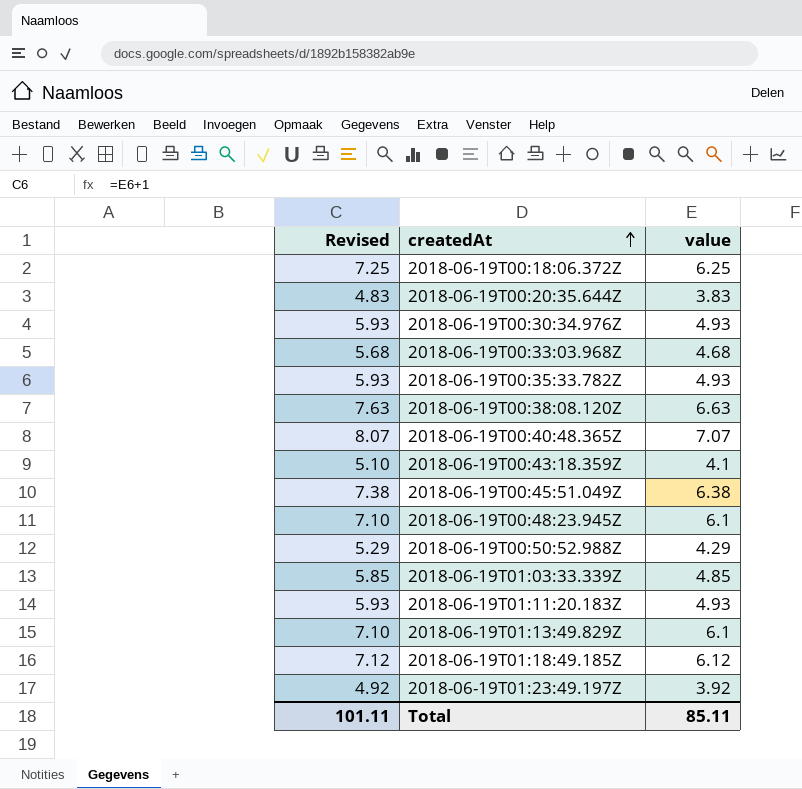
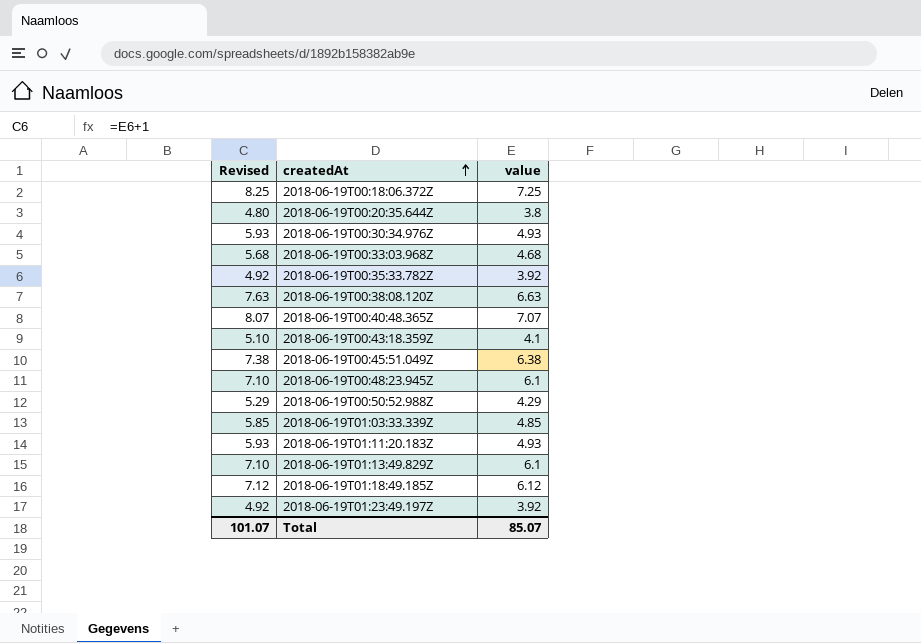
2018-06-19T00:18:06.372Z | Revised: 7.25 -> 8.25
2018-06-19T00:18:06.372Z | value: 6.25 -> 7.25
2018-06-19T00:20:35.644Z | Revised: 4.83 -> 4.80
2018-06-19T00:20:35.644Z | value: 3.83 -> 3.8
2018-06-19T00:35:33.782Z | Revised: 5.93 -> 4.92
2018-06-19T00:35:33.782Z | value: 4.93 -> 3.92
Total | Revised: 101.11 -> 101.07
Total | value: 85.11 -> 85.07

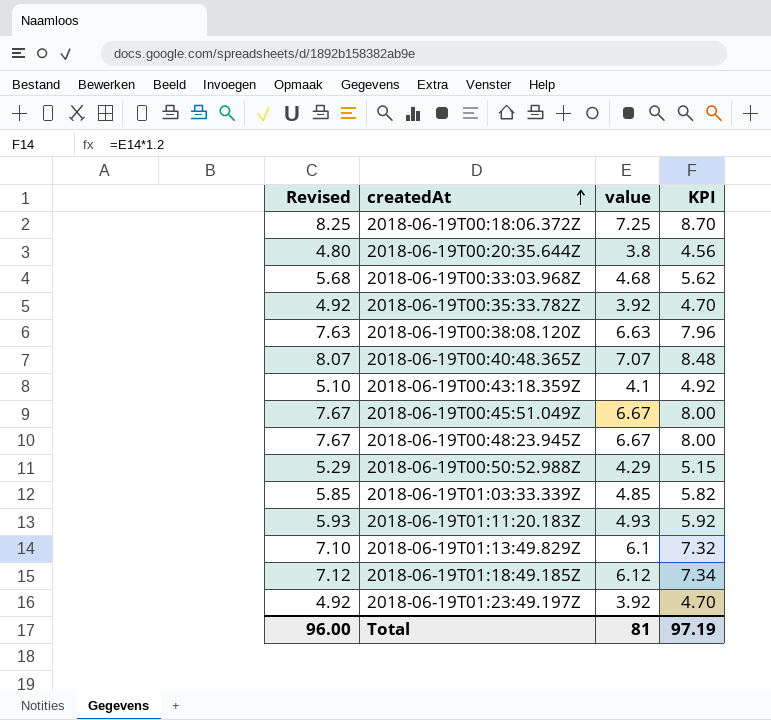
column KPI | formula: none -> [value] * 1.2
row 2018-06-19T00:30:34.976Z: 5.93 | 4.93 -> none
2018-06-19T00:45:51.049Z | Revised: 7.38 -> 7.67
2018-06-19T00:45:51.049Z | value: 6.38 -> 6.67
2018-06-19T00:48:23.945Z | Revised: 7.10 -> 7.67
2018-06-19T00:48:23.945Z | value: 6.1 -> 6.67
Total | Revised: 101.07 -> 96.00
Total | value: 85.07 -> 81

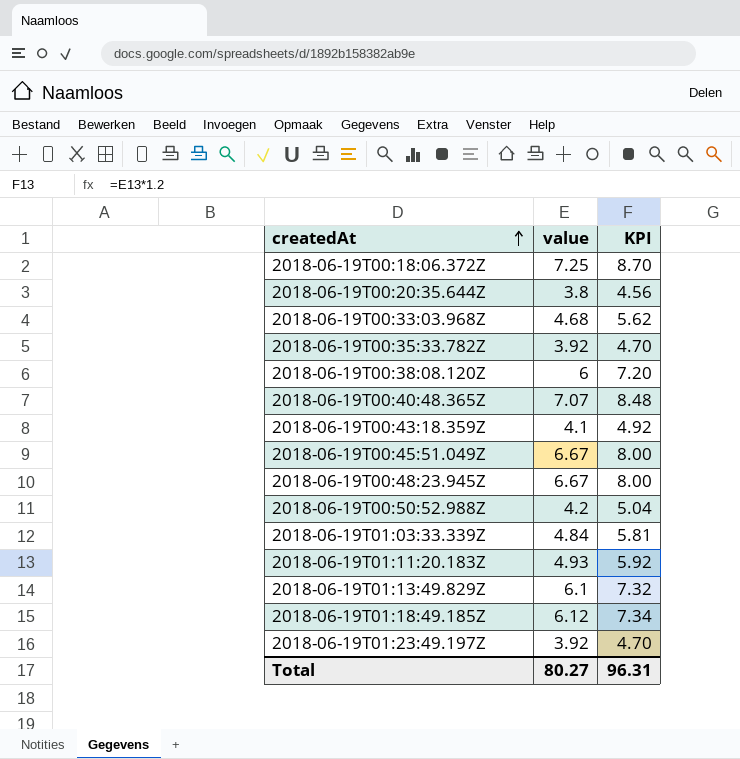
column Revised | formula: [value] + 1 -> none
2018-06-19T00:38:08.120Z | value: 6.63 -> 6
2018-06-19T00:38:08.120Z | KPI: 7.96 -> 7.20
2018-06-19T00:50:52.988Z | value: 4.29 -> 4.2
2018-06-19T00:50:52.988Z | KPI: 5.15 -> 5.04
2018-06-19T01:03:33.339Z | value: 4.85 -> 4.84
2018-06-19T01:03:33.339Z | KPI: 5.82 -> 5.81
Total | value: 81 -> 80.27
Total | KPI: 97.19 -> 96.31

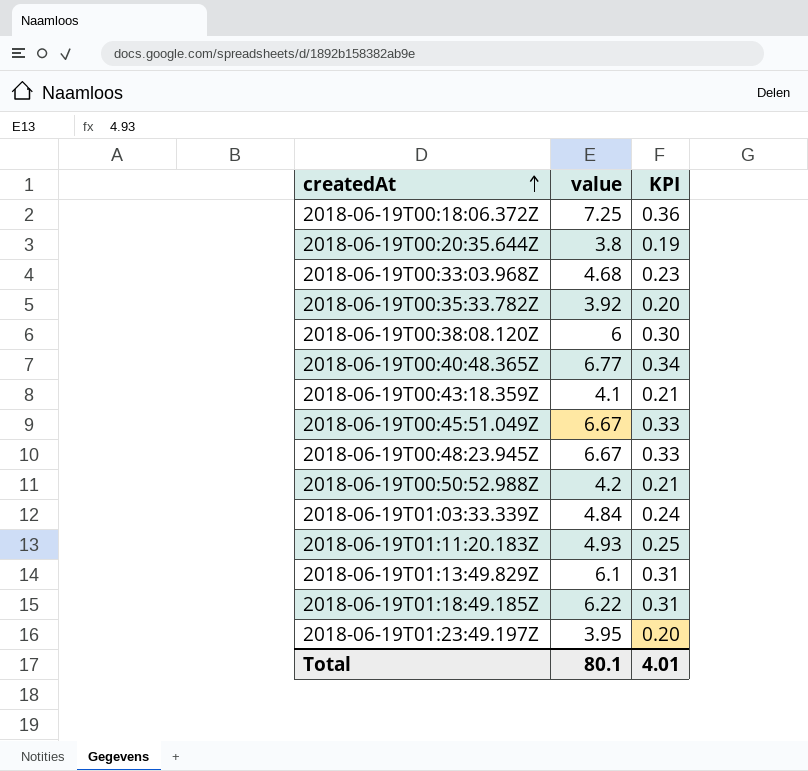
column KPI | formula: [value] * 1.2 -> [value] * 0.05
2018-06-19T00:40:48.365Z | value: 7.07 -> 6.77
2018-06-19T01:18:49.185Z | value: 6.12 -> 6.22
2018-06-19T01:23:49.197Z | value: 3.92 -> 3.95
Total | value: 80.27 -> 80.1
Total | KPI: 96.31 -> 4.01

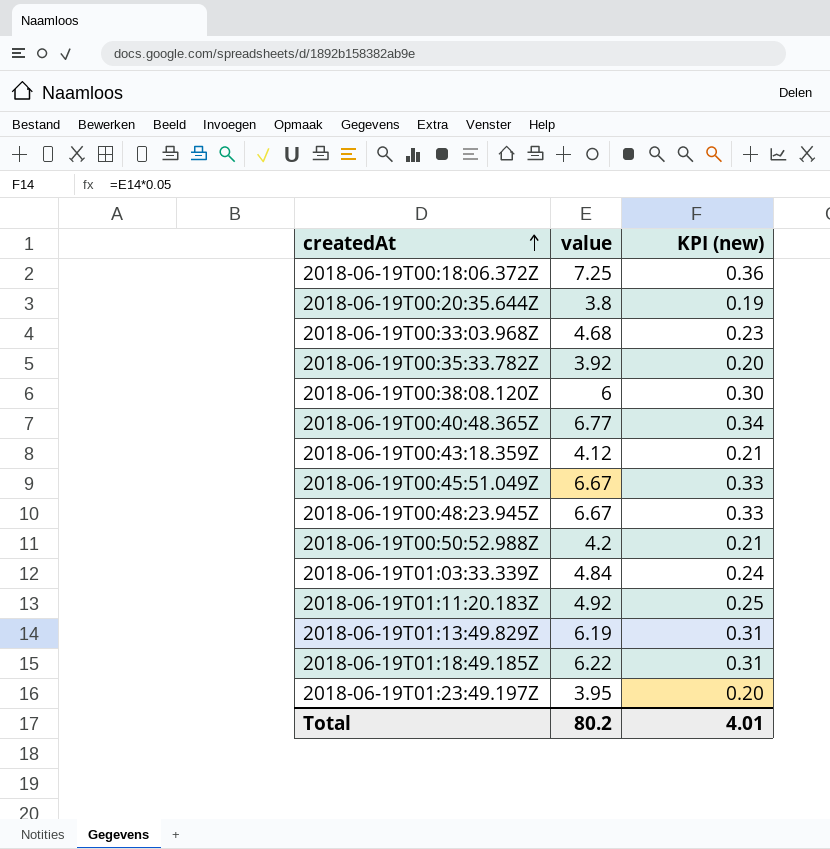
column name: KPI -> KPI (new)
2018-06-19T00:43:18.359Z | value: 4.1 -> 4.12
2018-06-19T01:11:20.183Z | value: 4.93 -> 4.92
2018-06-19T01:13:49.829Z | value: 6.1 -> 6.19
Total | value: 80.1 -> 80.2

